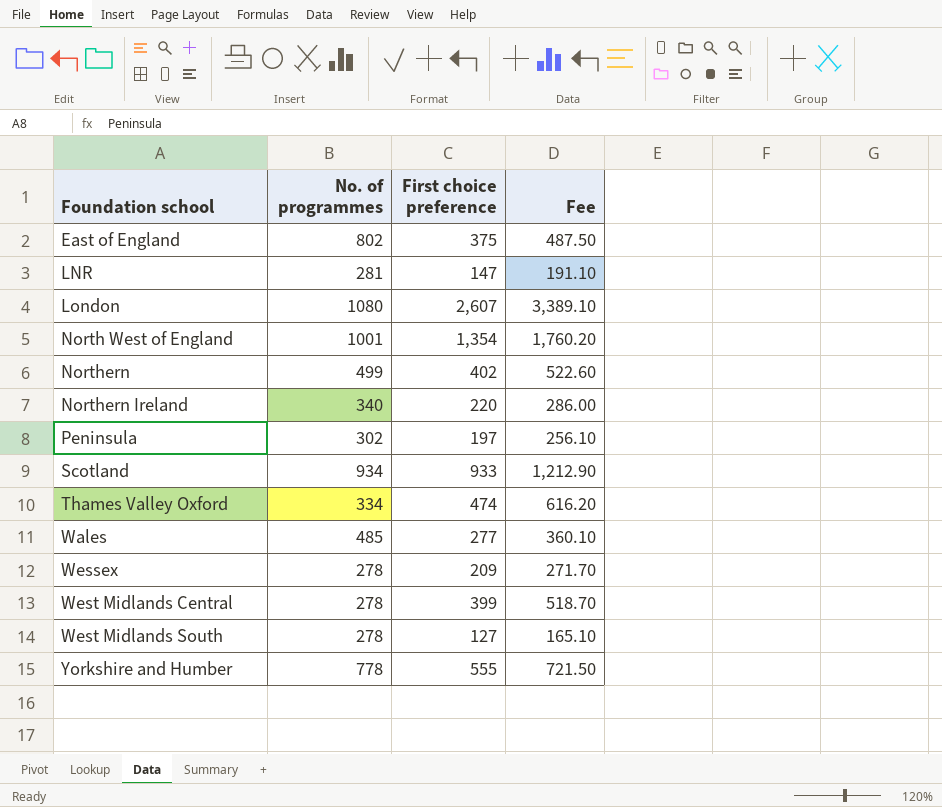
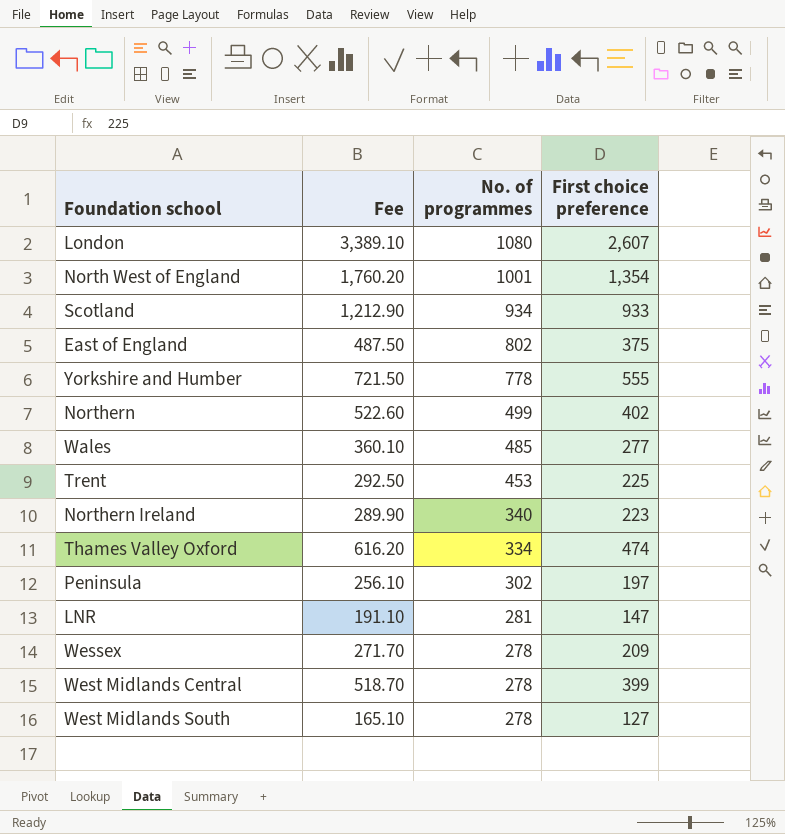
row order: Foundation school ascending -> No. of programmes descending
column Fee | position: 4 -> 2
row Trent: none -> 292.50 | 453 | 225
Northern Ireland | Fee: 286.00 -> 289.90
Northern Ireland | First choice preference: 220 -> 223

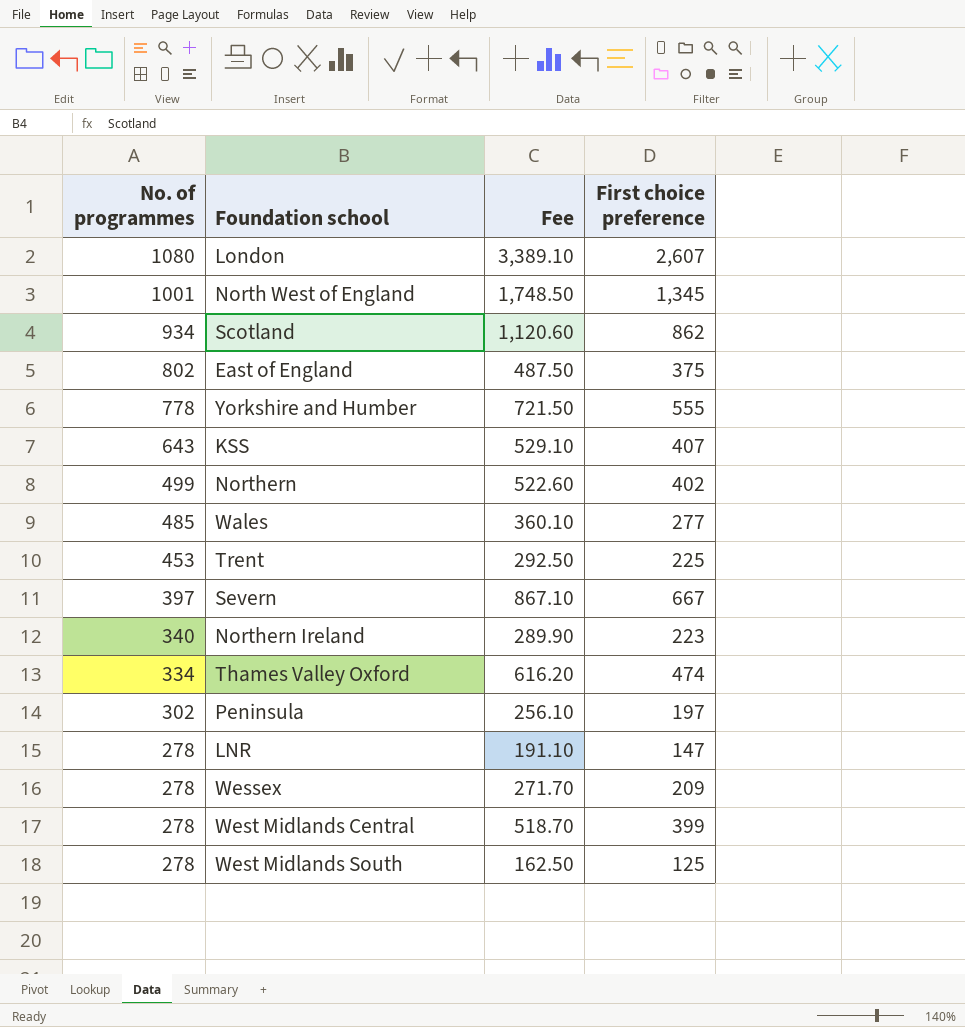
column No. of programmes | position: 3 -> 1
North West of England | Fee: 1,760.20 -> 1,748.50
North West of England | First choice preference: 1,354 -> 1,345
Scotland | Fee: 1,212.90 -> 1,120.60
Scotland | First choice preference: 933 -> 862
row KSS: none -> 643 | 529.10 | 407
row Severn: none -> 397 | 867.10 | 667
LNR | No. of programmes: 281 -> 278
West Midlands South | Fee: 165.10 -> 162.50
West Midlands South | First choice preference: 127 -> 125

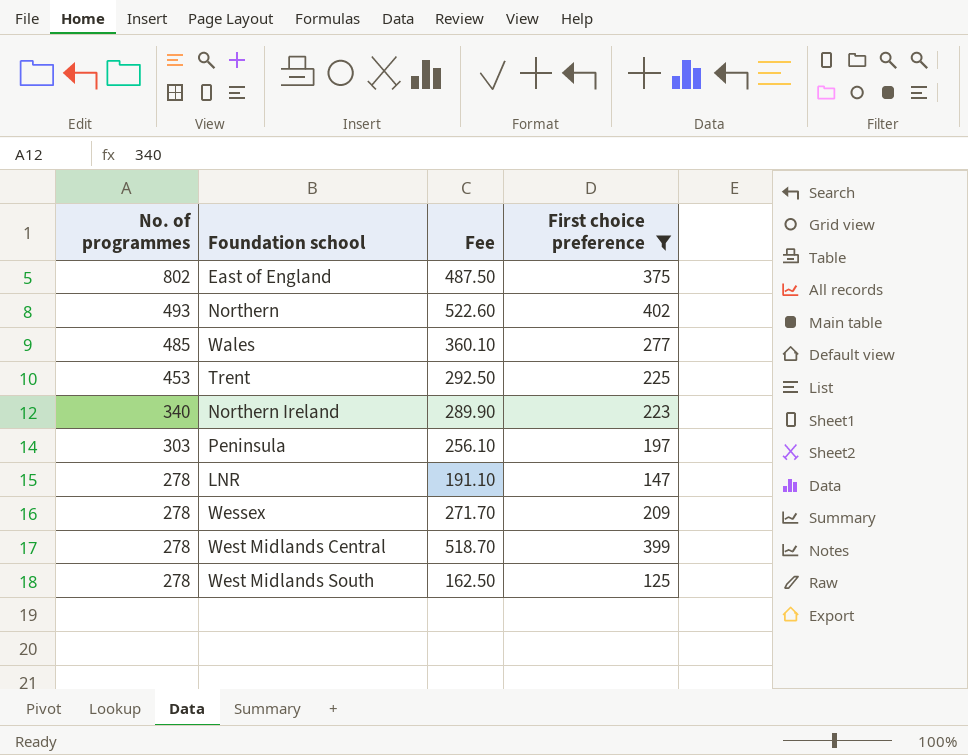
filter: none -> First choice preference <= 402
Northern | No. of programmes: 499 -> 493
Peninsula | No. of programmes: 302 -> 303

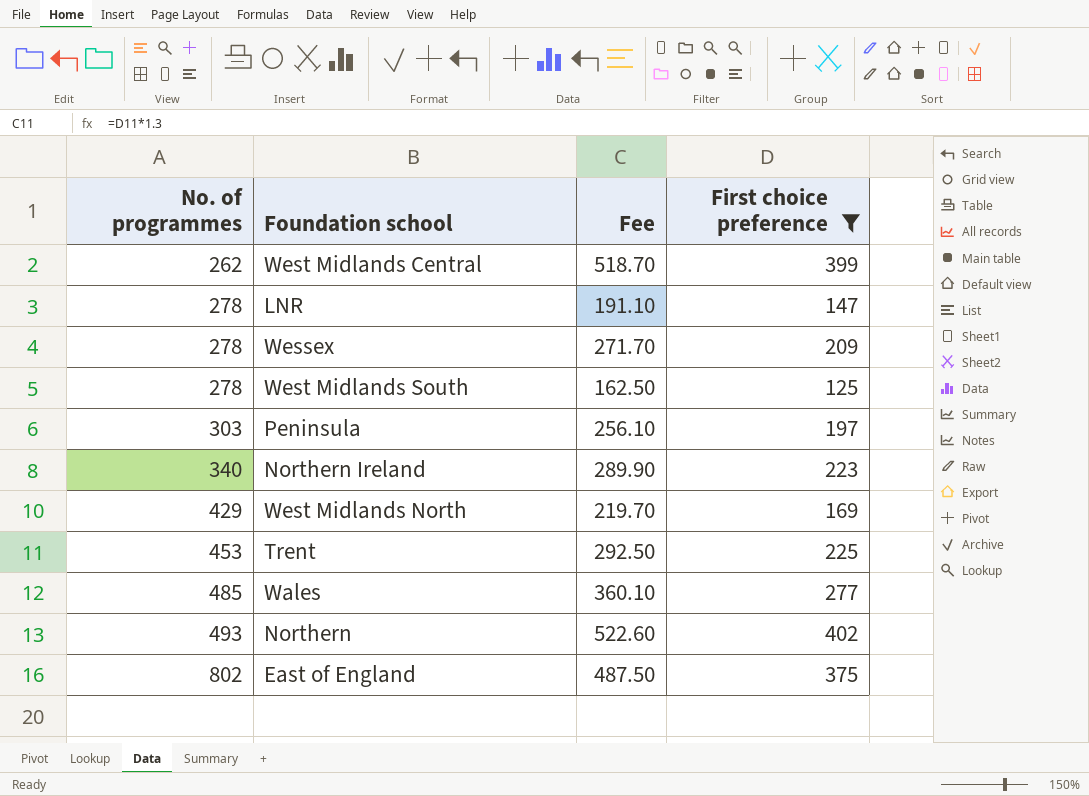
row order: No. of programmes descending -> No. of programmes ascending
West Midlands Central | No. of programmes: 278 -> 262
row West Midlands North: none -> 429 | 219.70 | 169

